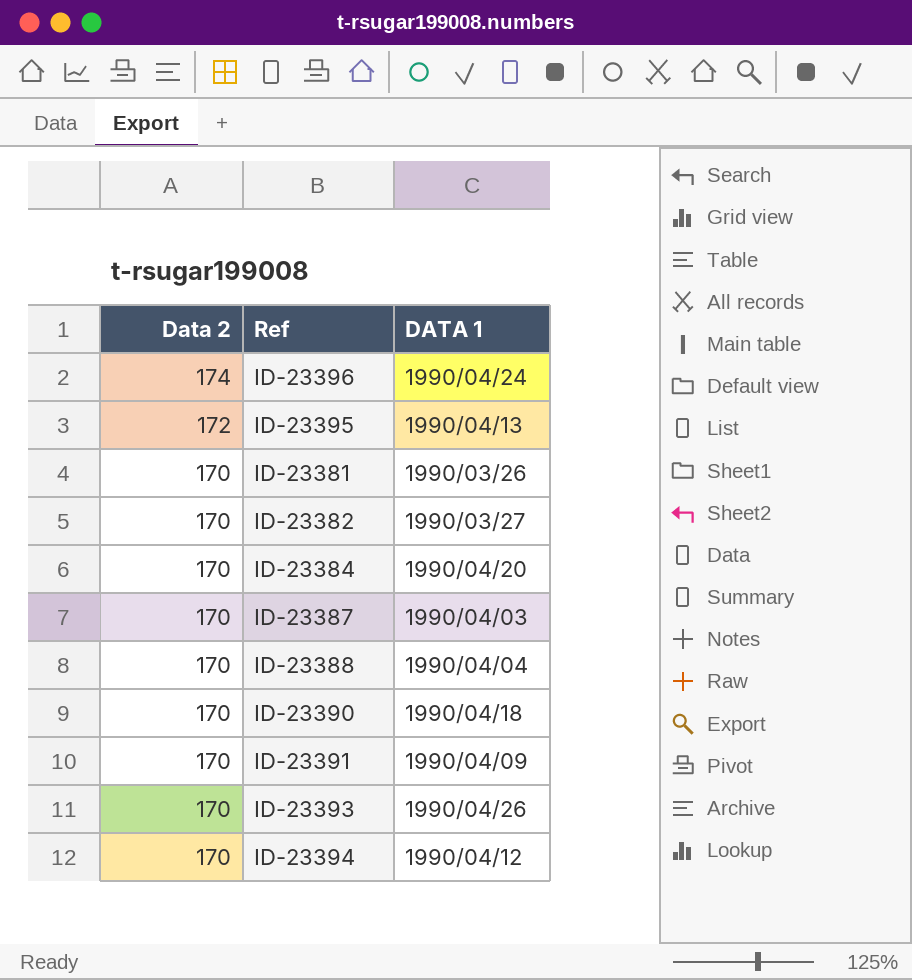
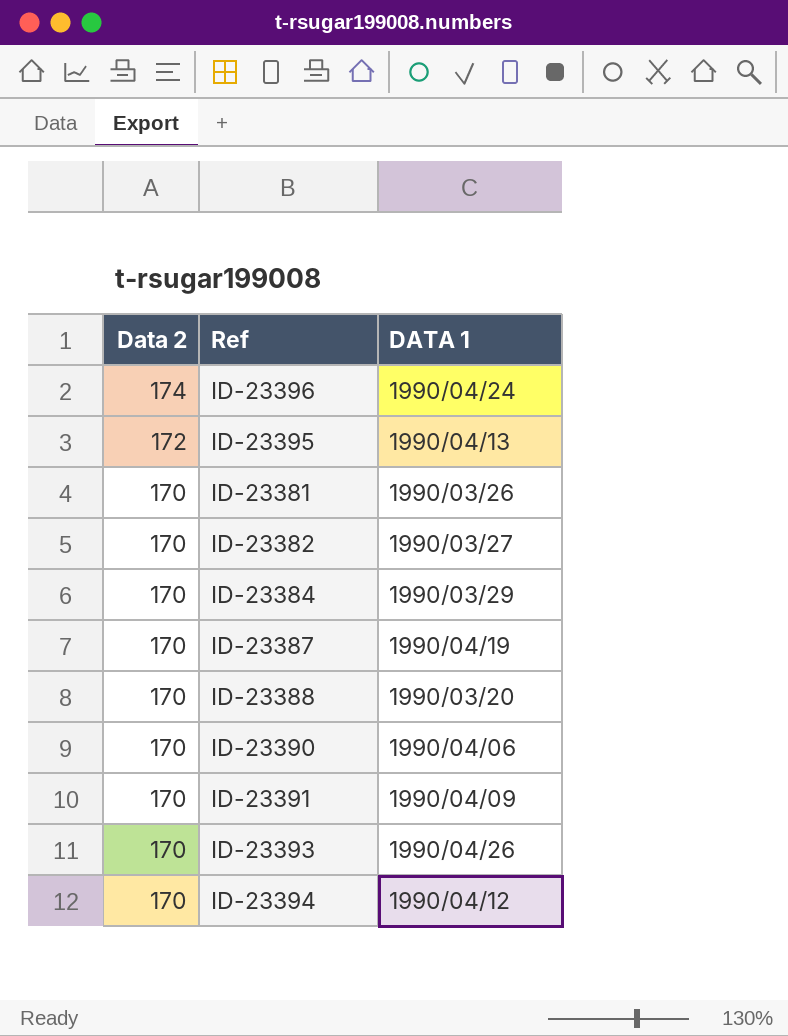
ID-23384 | DATA 1: 1990/04/20 -> 1990/03/29
ID-23387 | DATA 1: 1990/04/03 -> 1990/04/19
ID-23388 | DATA 1: 1990/04/04 -> 1990/03/20
ID-23390 | DATA 1: 1990/04/18 -> 1990/04/06

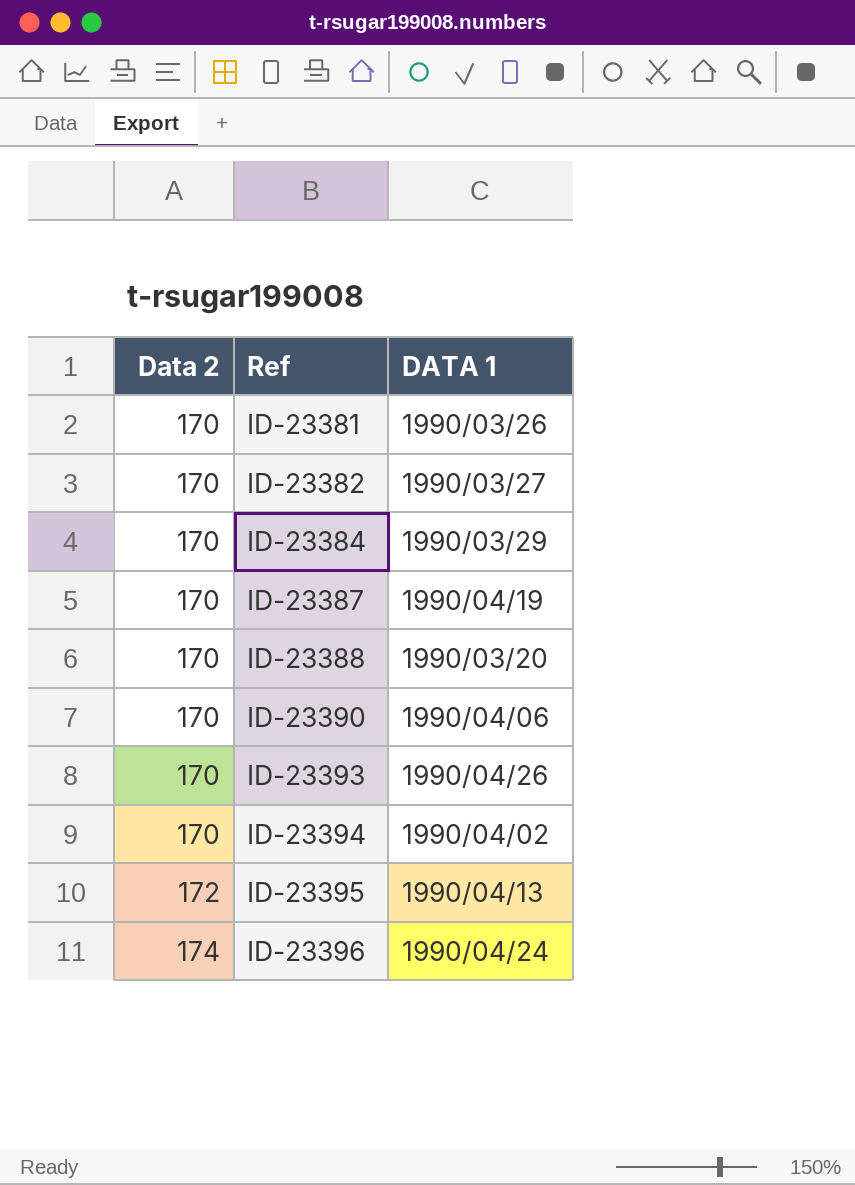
row order: Data 2 descending -> Data 2 ascending
row ID-23391: 170 | 1990/04/09 -> none
ID-23394 | DATA 1: 1990/04/12 -> 1990/04/02

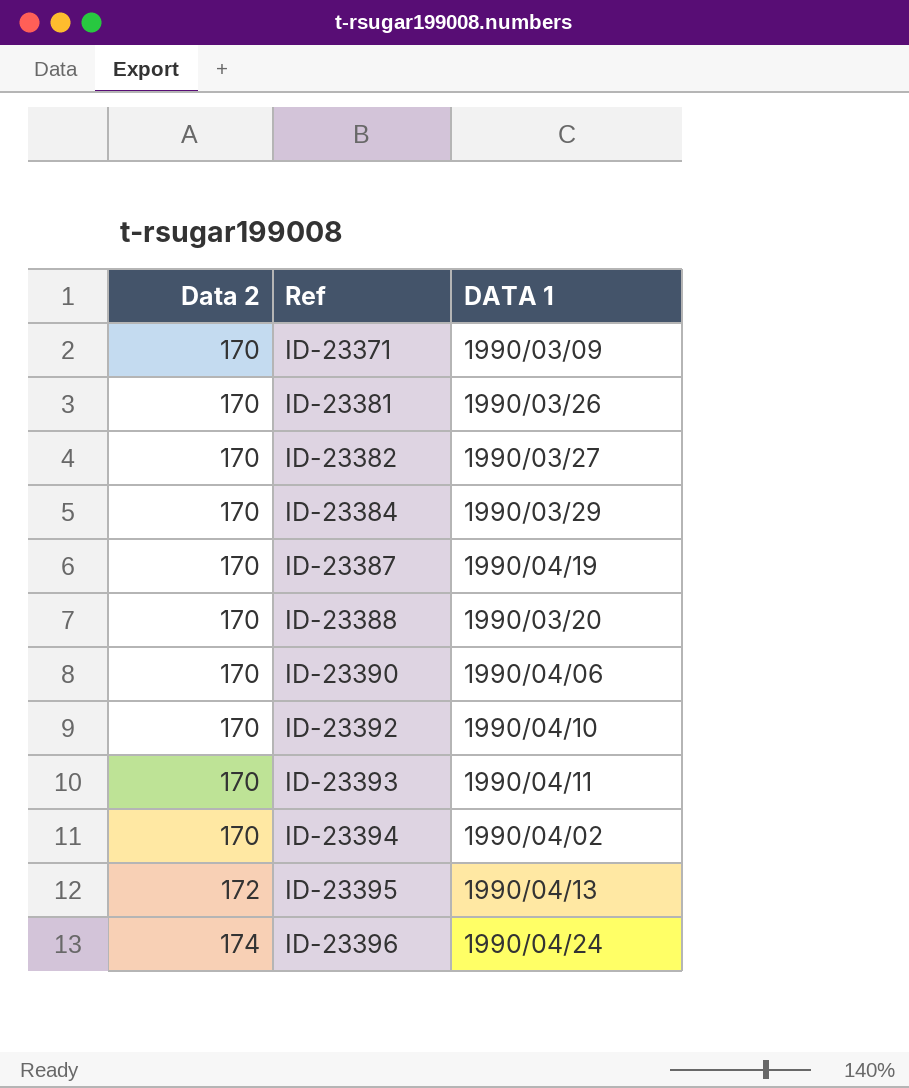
row ID-23371: none -> 170 | 1990/03/09
row ID-23392: none -> 170 | 1990/04/10
ID-23393 | DATA 1: 1990/04/26 -> 1990/04/11

